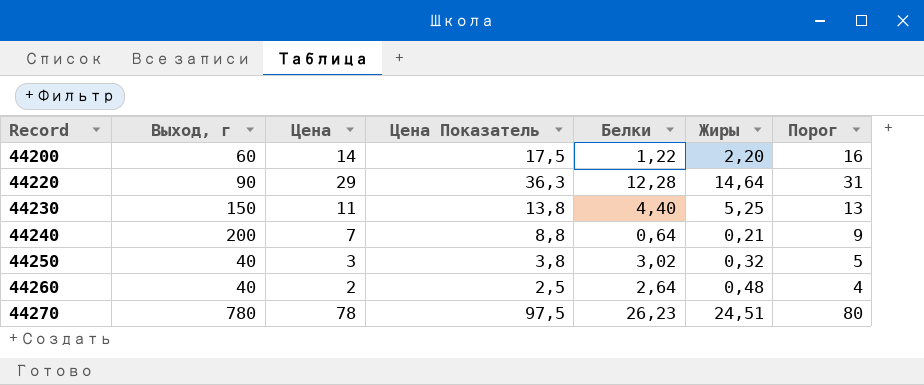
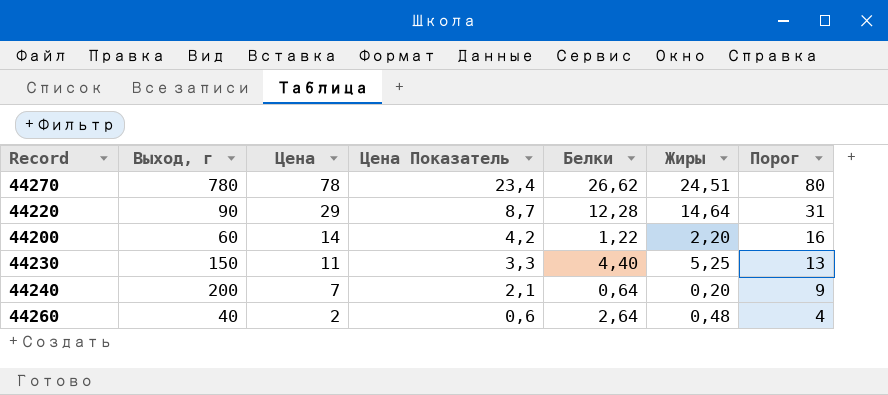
row order: Record ascending -> Цена descending
column Цена Показатель | formula: [Цена] * 1,25 -> [Цена] * 0,3
row 44250: 40 | 3 | 3,8 | 3,02 | 0,32 | 5 -> none
44270 | Белки: 26,23 -> 26,62
44240 | Жиры: 0,21 -> 0,20

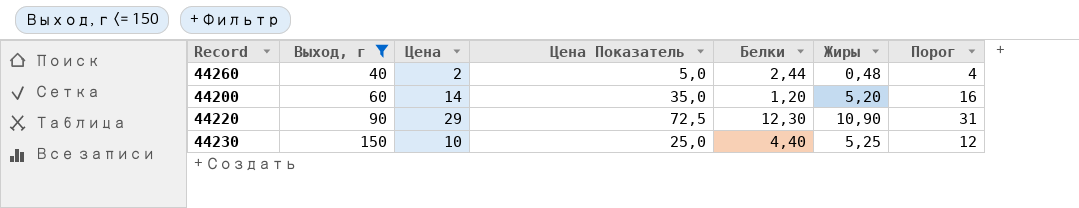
filter: none -> Выход, г <= 150
row order: Цена descending -> Выход, г ascending
column Цена Показатель | formula: [Цена] * 0,3 -> [Цена] * 2,5
44260 | Белки: 2,64 -> 2,44
44200 | Белки: 1,22 -> 1,20
44200 | Жиры: 2,20 -> 5,20
44220 | Белки: 12,28 -> 12,30
44220 | Жиры: 14,64 -> 10,90
44230 | Цена: 11 -> 10
44230 | Порог: 13 -> 12

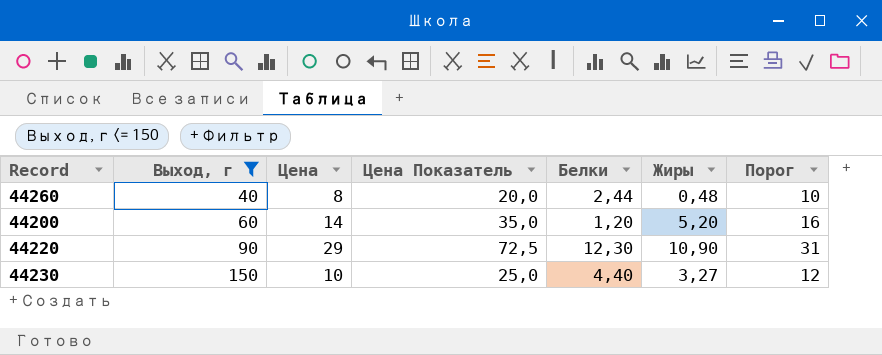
44260 | Цена: 2 -> 8
44260 | Цена Показатель: 5,0 -> 20,0
44260 | Порог: 4 -> 10
44230 | Жиры: 5,25 -> 3,27

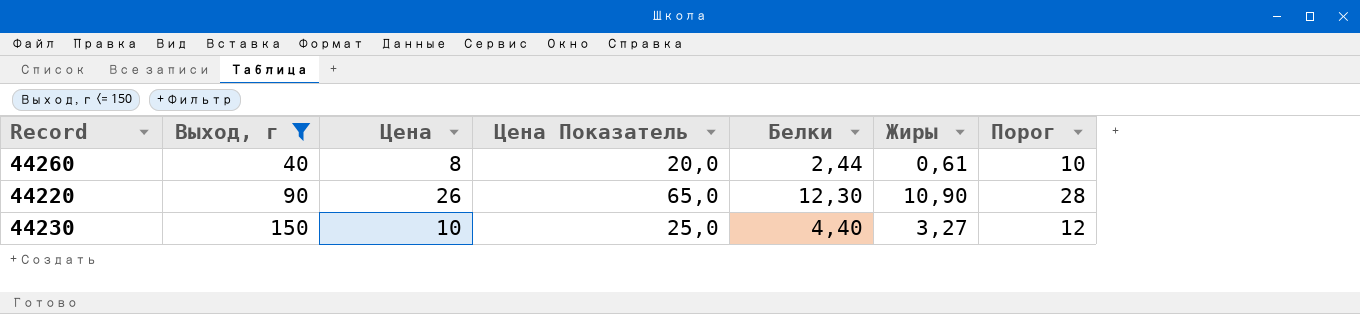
row 44200: 60 | 14 | 35,0 | 1,20 | 5,20 | 16 -> none
44260 | Жиры: 0,48 -> 0,61
44220 | Цена: 29 -> 26
44220 | Цена Показатель: 72,5 -> 65,0
44220 | Порог: 31 -> 28

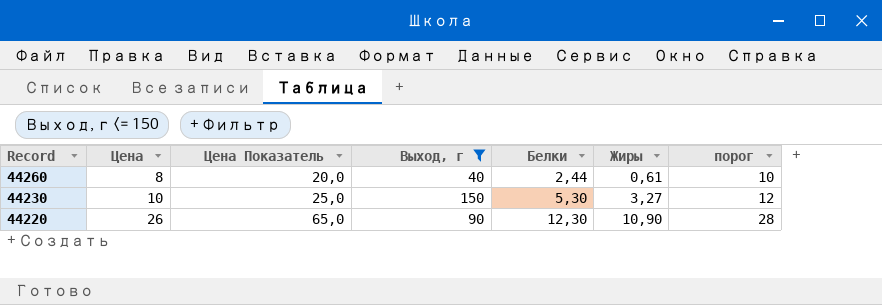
row order: Выход, г ascending -> Record descending
column Выход, г | position: 2 -> 4
column name: Порог -> порог
44230 | Белки: 4,40 -> 5,30

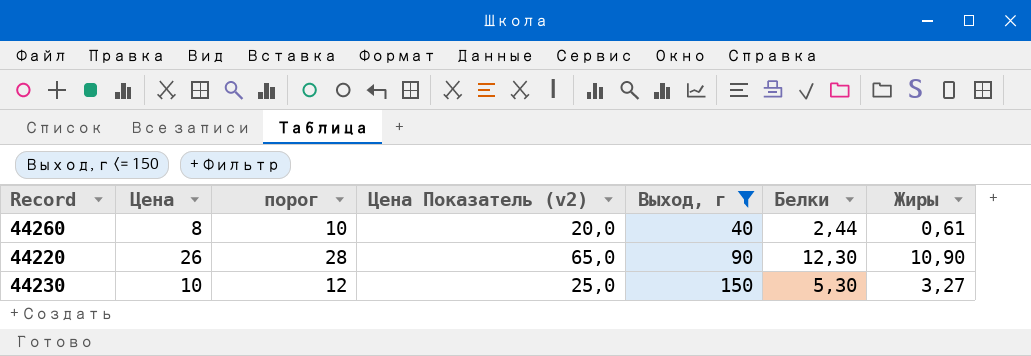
row order: Record descending -> Выход, г ascending
column порог | position: 7 -> 3
column name: Цена Показатель -> Цена Показатель (v2)

